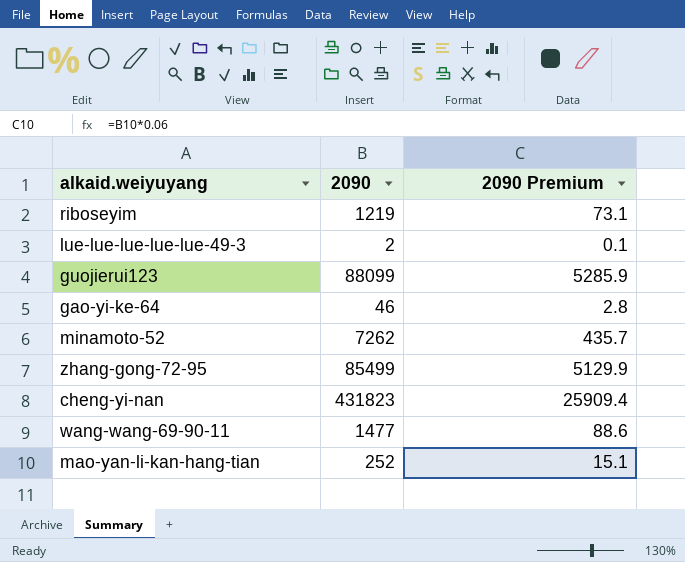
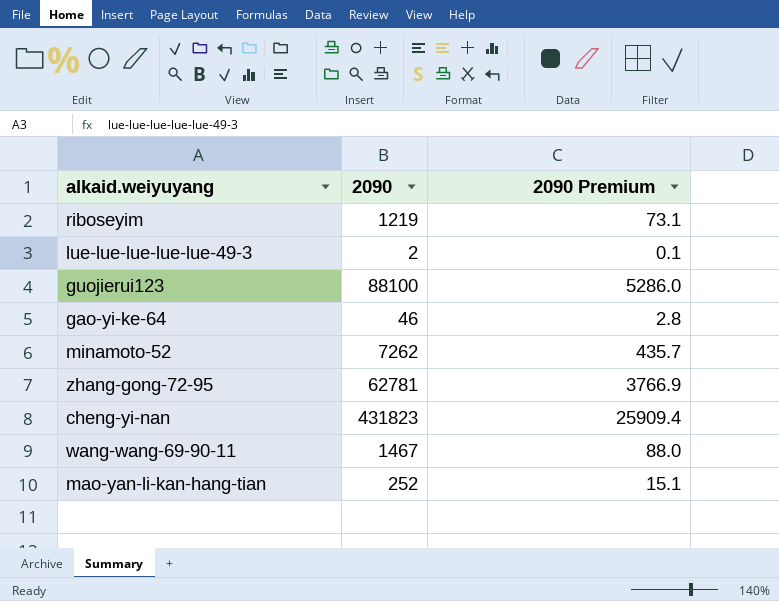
guojierui123 | 2090: 88099 -> 88100
guojierui123 | 2090 Premium: 5285.9 -> 5286.0
zhang-gong-72-95 | 2090: 85499 -> 62781
zhang-gong-72-95 | 2090 Premium: 5129.9 -> 3766.9
wang-wang-69-90-11 | 2090: 1477 -> 1467
wang-wang-69-90-11 | 2090 Premium: 88.6 -> 88.0

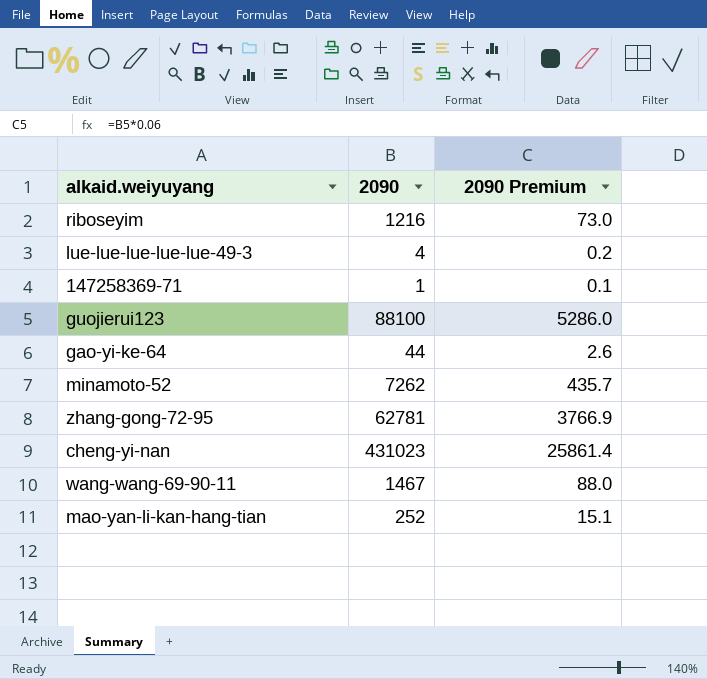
riboseyim | 2090: 1219 -> 1216
riboseyim | 2090 Premium: 73.1 -> 73.0
lue-lue-lue-lue-lue-49-3 | 2090: 2 -> 4
lue-lue-lue-lue-lue-49-3 | 2090 Premium: 0.1 -> 0.2
row 147258369-71: none -> 1 | 0.1
gao-yi-ke-64 | 2090: 46 -> 44
gao-yi-ke-64 | 2090 Premium: 2.8 -> 2.6
cheng-yi-nan | 2090: 431823 -> 431023
cheng-yi-nan | 2090 Premium: 25909.4 -> 25861.4

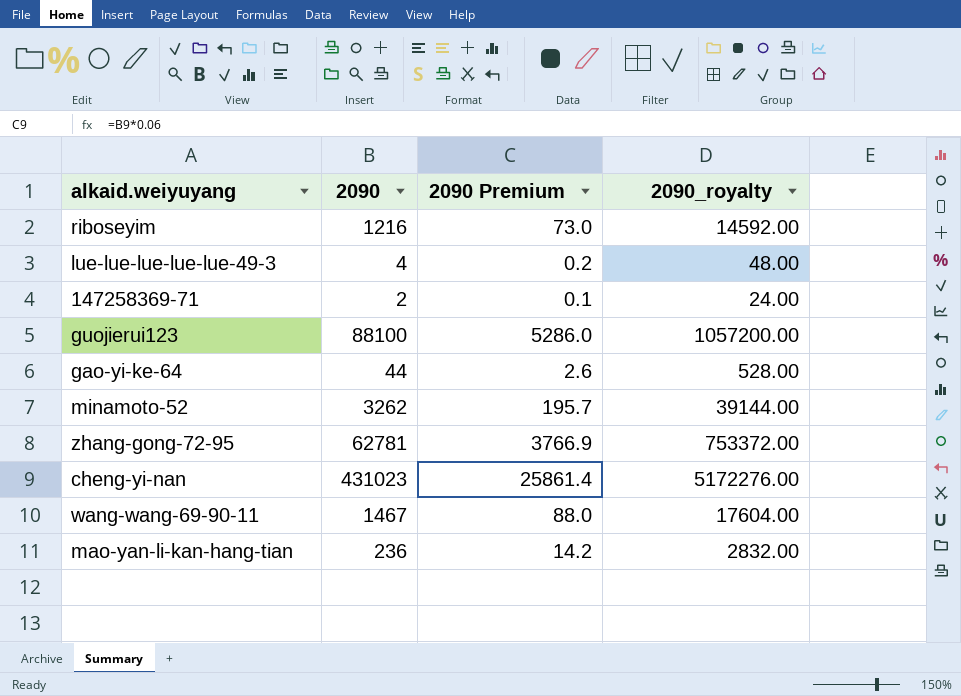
column 2090_royalty | formula: none -> [2090] * 12
147258369-71 | 2090: 1 -> 2
minamoto-52 | 2090: 7262 -> 3262
minamoto-52 | 2090 Premium: 435.7 -> 195.7
mao-yan-li-kan-hang-tian | 2090: 252 -> 236
mao-yan-li-kan-hang-tian | 2090 Premium: 15.1 -> 14.2

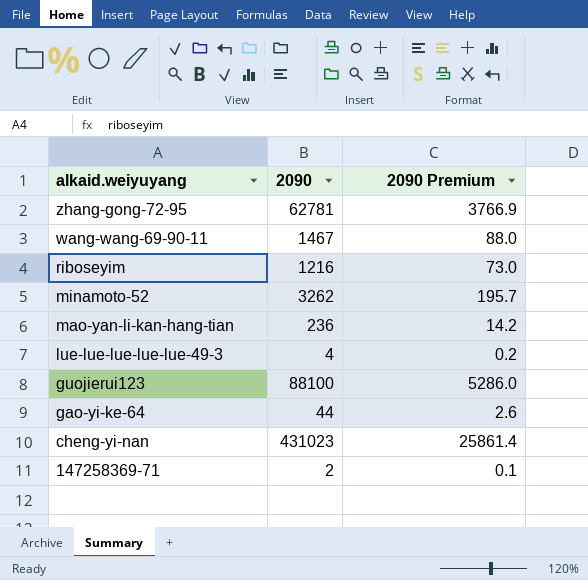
row order: none -> alkaid.weiyuyang descending
column 2090_royalty | formula: [2090] * 12 -> none

